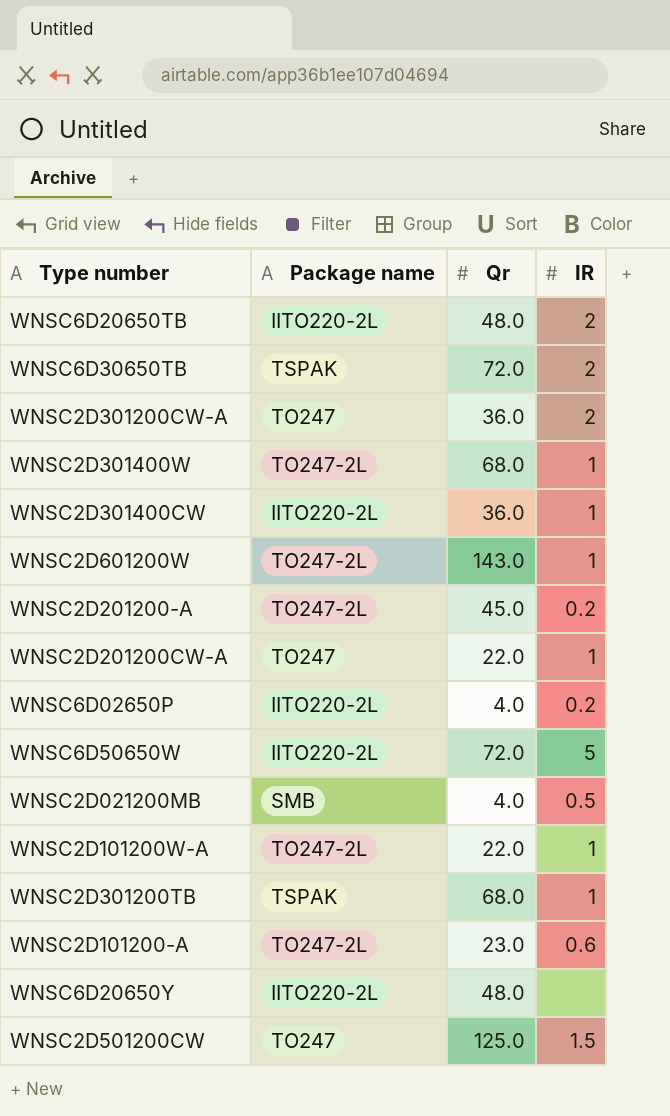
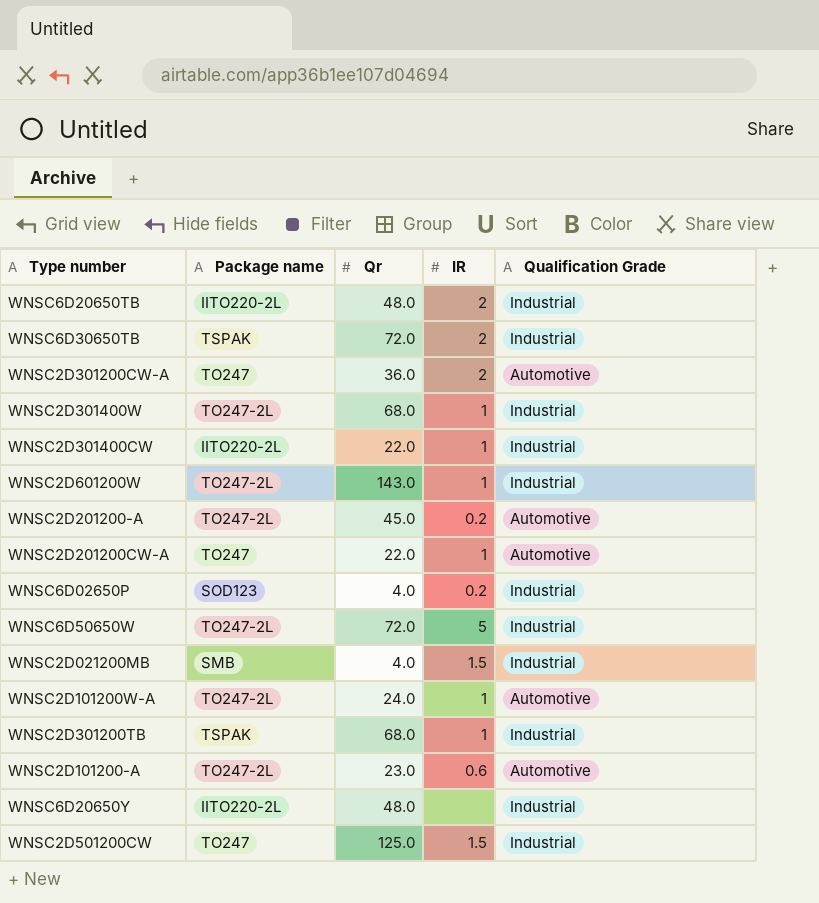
column Qualification Grade | position: none -> 5
WNSC2D301400CW | Qr: 36.0 -> 22.0
WNSC6D02650P | Package name: IITO220-2L -> SOD123
WNSC6D50650W | Package name: IITO220-2L -> TO247-2L
WNSC2D021200MB | IR: 0.5 -> 1.5
WNSC2D101200W-A | Qr: 22.0 -> 24.0

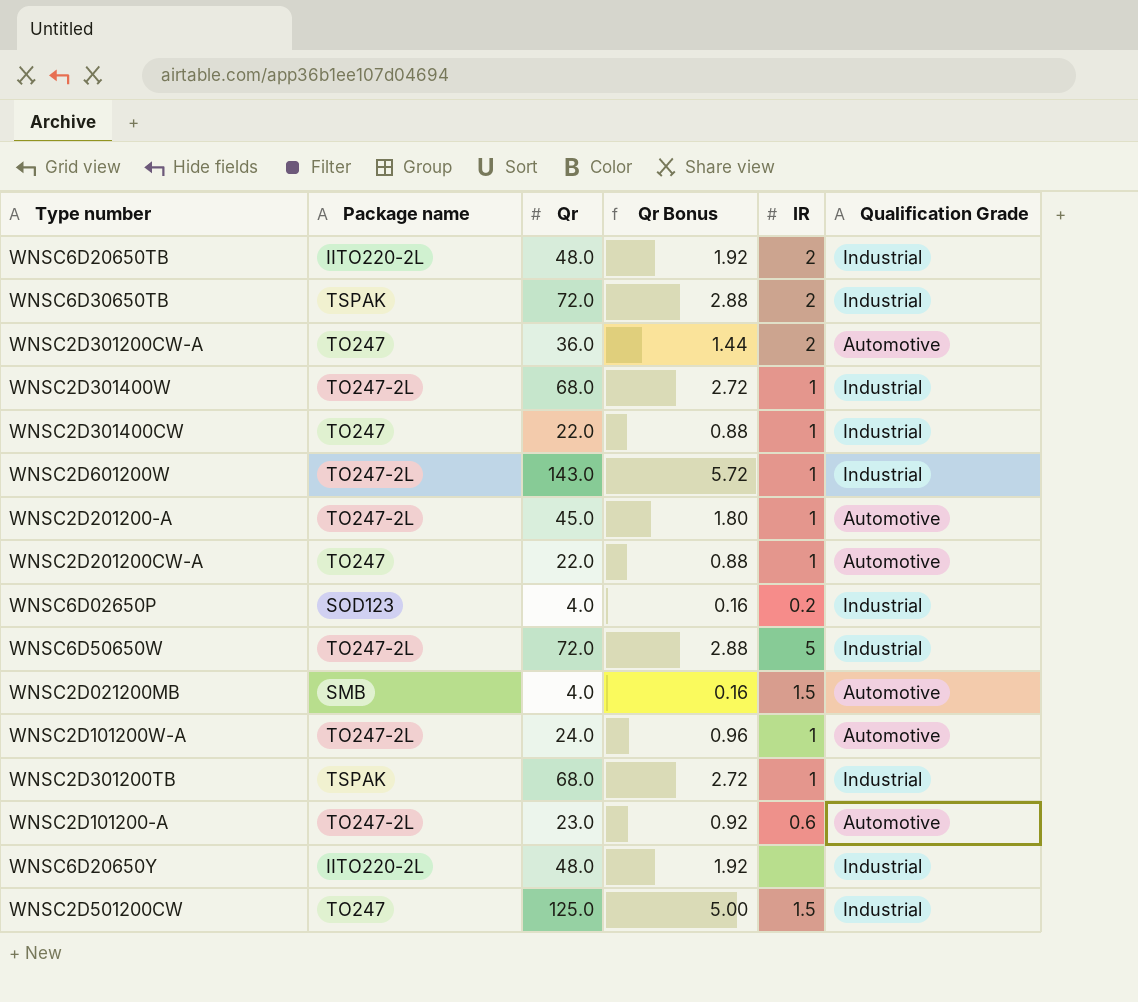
column Qr Bonus | formula: none -> [Qr] * 0.04
WNSC2D301400CW | Package name: IITO220-2L -> TO247
WNSC2D201200-A | IR: 0.2 -> 1
WNSC2D021200MB | Qualification Grade: Industrial -> Automotive

